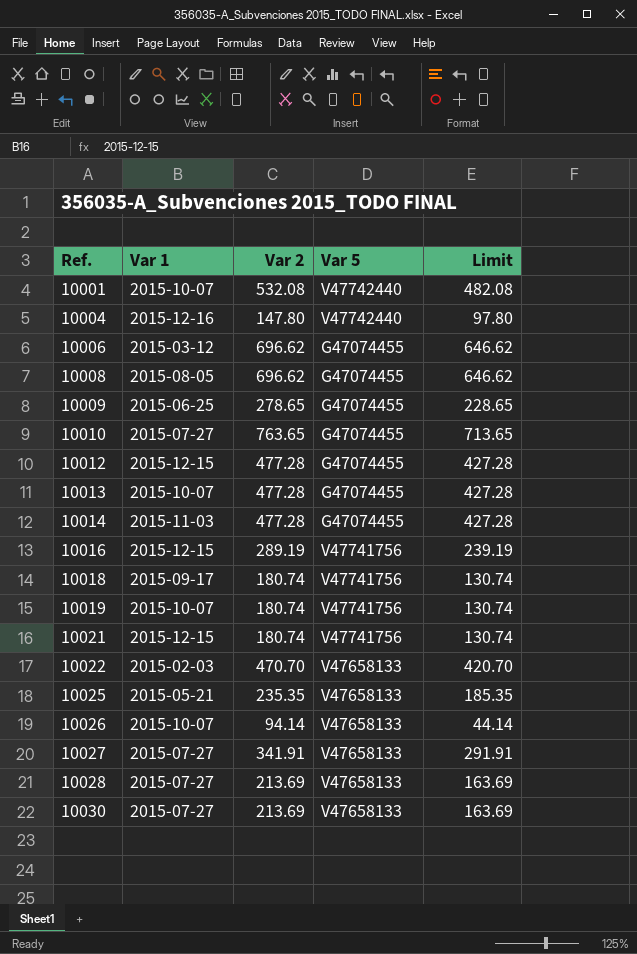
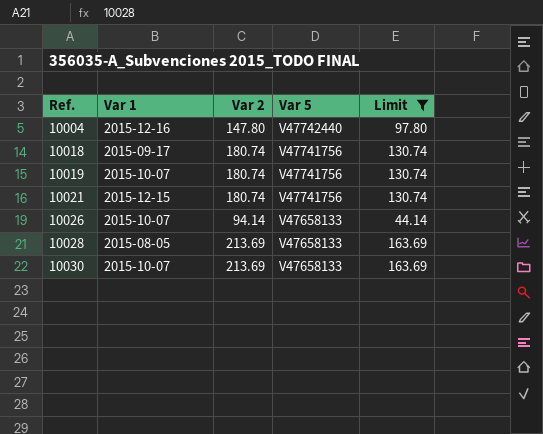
filter: none -> Limit <= 163.69
10028 | Var 1: 2015-07-27 -> 2015-08-05
10030 | Var 1: 2015-07-27 -> 2015-10-07

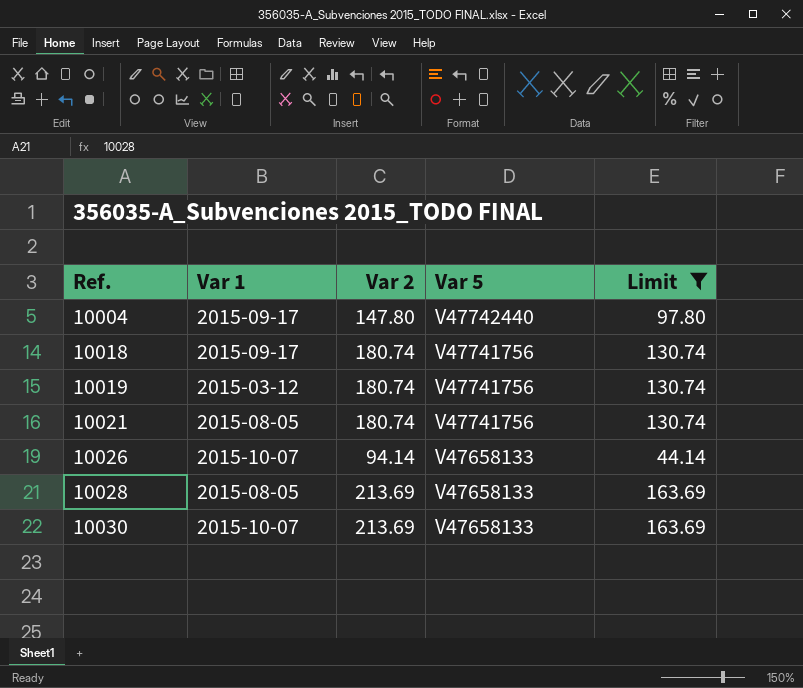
10004 | Var 1: 2015-12-16 -> 2015-09-17
10019 | Var 1: 2015-10-07 -> 2015-03-12
10021 | Var 1: 2015-12-15 -> 2015-08-05

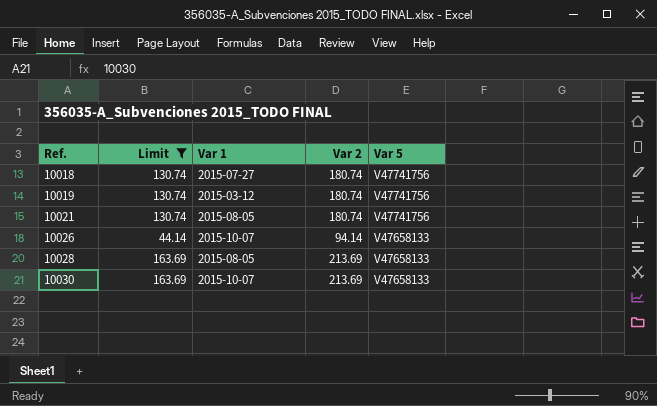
column Limit | position: 5 -> 2
row 10004: 2015-09-17 | 147.80 | V47742440 | 97.80 -> none
10018 | Var 1: 2015-09-17 -> 2015-07-27

